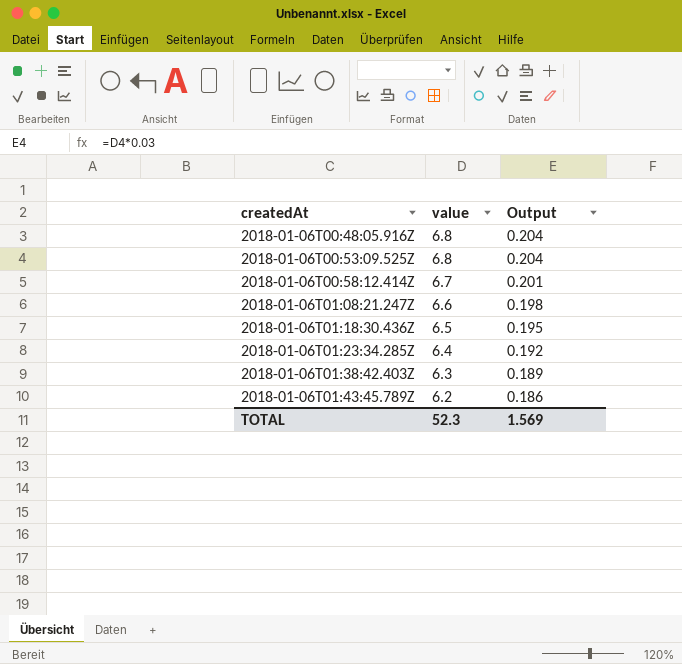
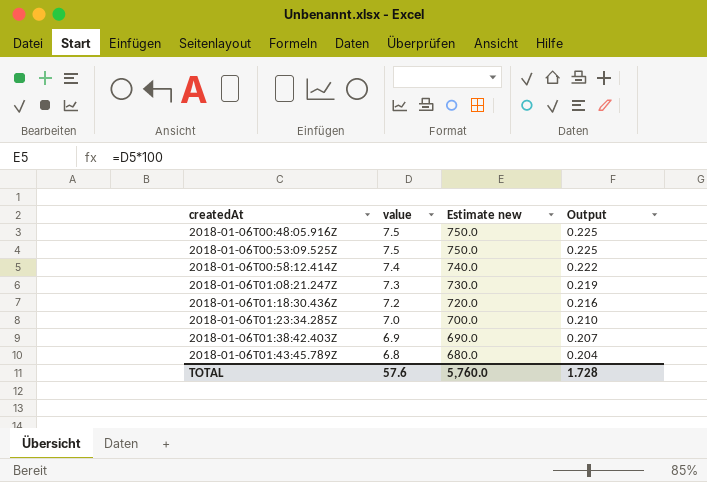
column Estimate new | formula: none -> [value] * 100
2018-01-06T00:48:05.916Z | value: 6.8 -> 7.5
2018-01-06T00:48:05.916Z | Output: 0.204 -> 0.225
2018-01-06T00:53:09.525Z | value: 6.8 -> 7.5
2018-01-06T00:53:09.525Z | Output: 0.204 -> 0.225
2018-01-06T00:58:12.414Z | value: 6.7 -> 7.4
2018-01-06T00:58:12.414Z | Output: 0.201 -> 0.222
2018-01-06T01:08:21.247Z | value: 6.6 -> 7.3
2018-01-06T01:08:21.247Z | Output: 0.198 -> 0.219
2018-01-06T01:18:30.436Z | value: 6.5 -> 7.2
2018-01-06T01:18:30.436Z | Output: 0.195 -> 0.216
2018-01-06T01:23:34.285Z | value: 6.4 -> 7.0
2018-01-06T01:23:34.285Z | Output: 0.192 -> 0.210
2018-01-06T01:38:42.403Z | value: 6.3 -> 6.9
2018-01-06T01:38:42.403Z | Output: 0.189 -> 0.207
2018-01-06T01:43:45.789Z | value: 6.2 -> 6.8
2018-01-06T01:43:45.789Z | Output: 0.186 -> 0.204
TOTAL | value: 52.3 -> 57.6
TOTAL | Output: 1.569 -> 1.728

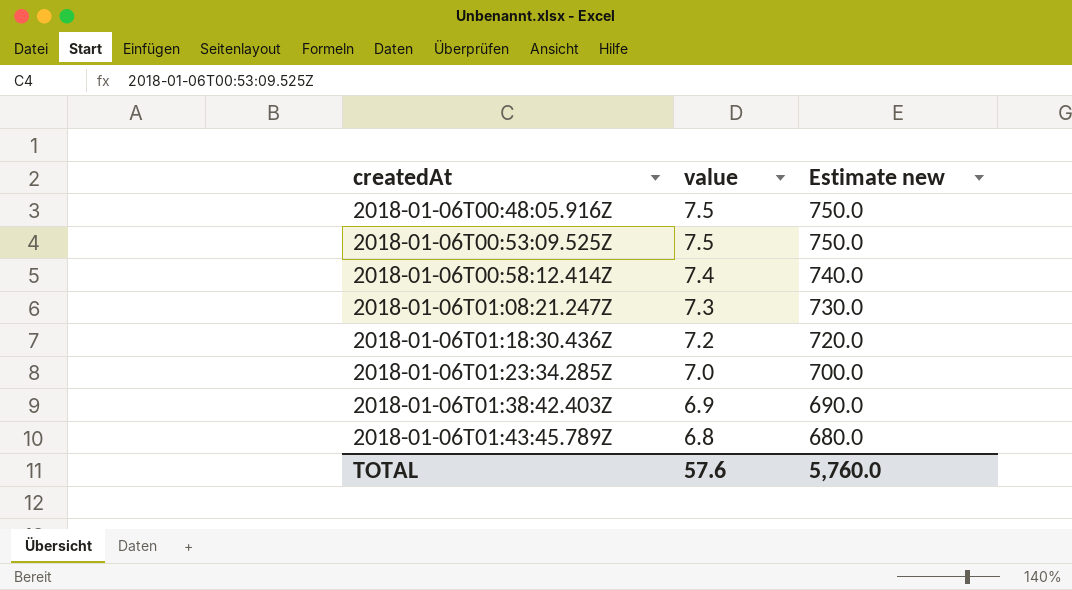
column Output | formula: [value] * 0.03 -> none

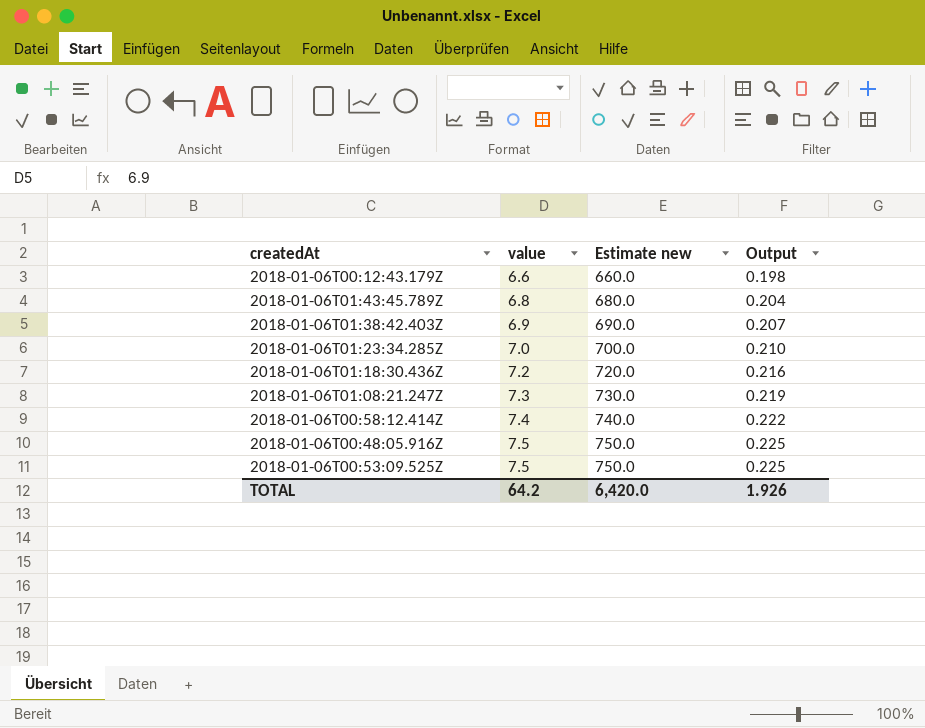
row order: createdAt ascending -> value ascending
column Output | formula: none -> [value] * 0.03
row 2018-01-06T00:12:43.179Z: none -> 6.6 | 660.0 | 0.198
TOTAL | value: 57.6 -> 64.2
TOTAL | Estimate new: 5,760.0 -> 6,420.0

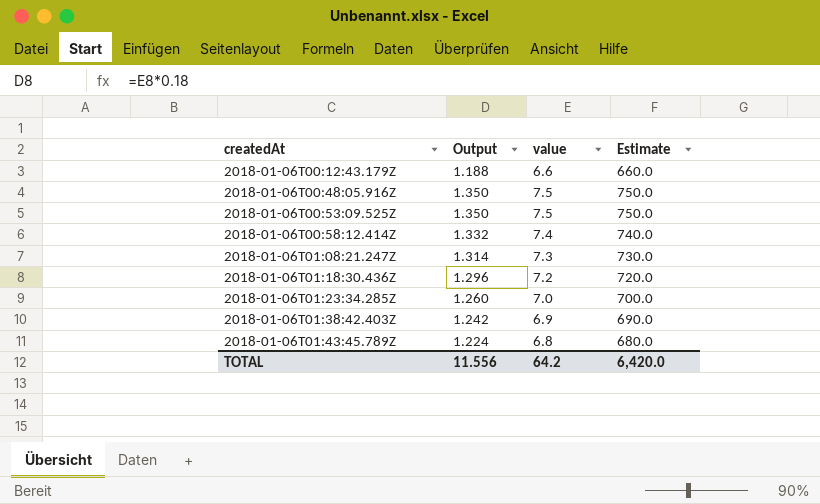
row order: value ascending -> createdAt ascending
column Output | formula: [value] * 0.03 -> [value] * 0.18
column Output | position: 4 -> 2
column name: Estimate new -> Estimate
TOTAL | Output: 1.926 -> 11.556

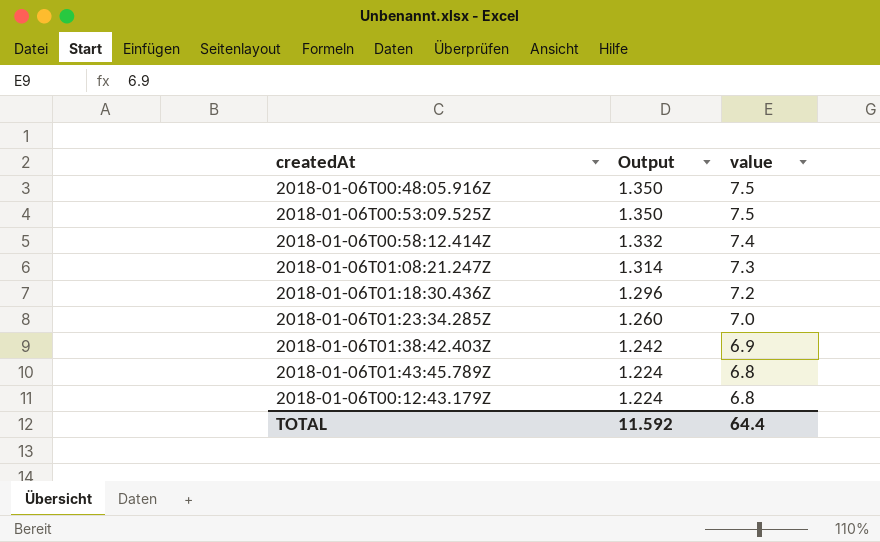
row order: createdAt ascending -> Output descending
column Estimate | formula: [value] * 100 -> none
2018-01-06T00:12:43.179Z | Output: 1.188 -> 1.224
2018-01-06T00:12:43.179Z | value: 6.6 -> 6.8
TOTAL | Output: 11.556 -> 11.592
TOTAL | value: 64.2 -> 64.4

